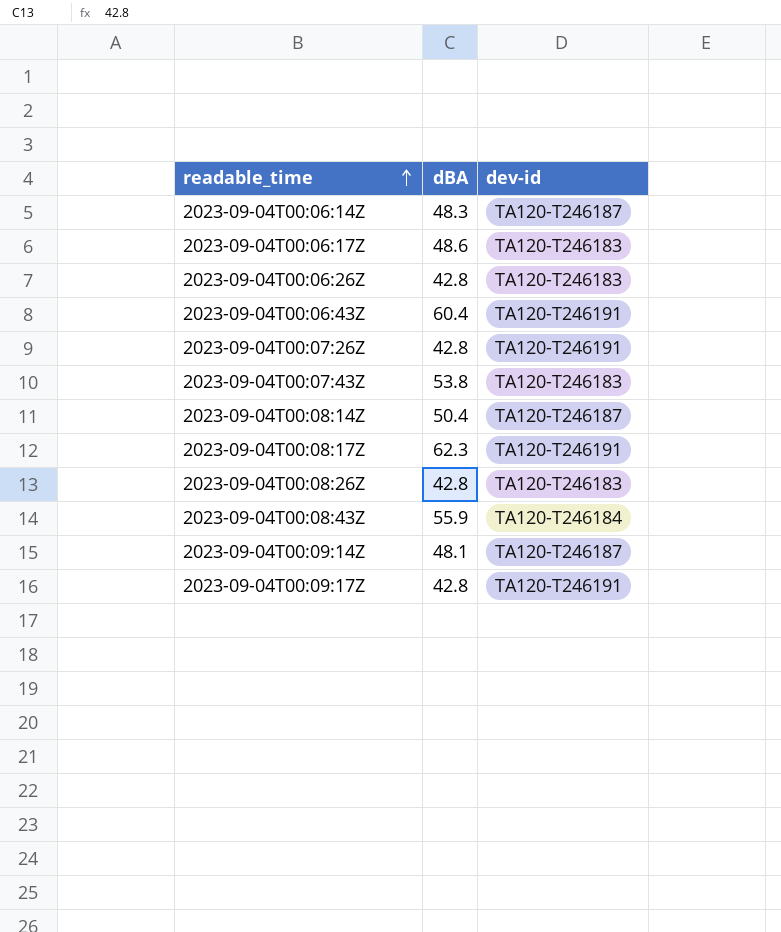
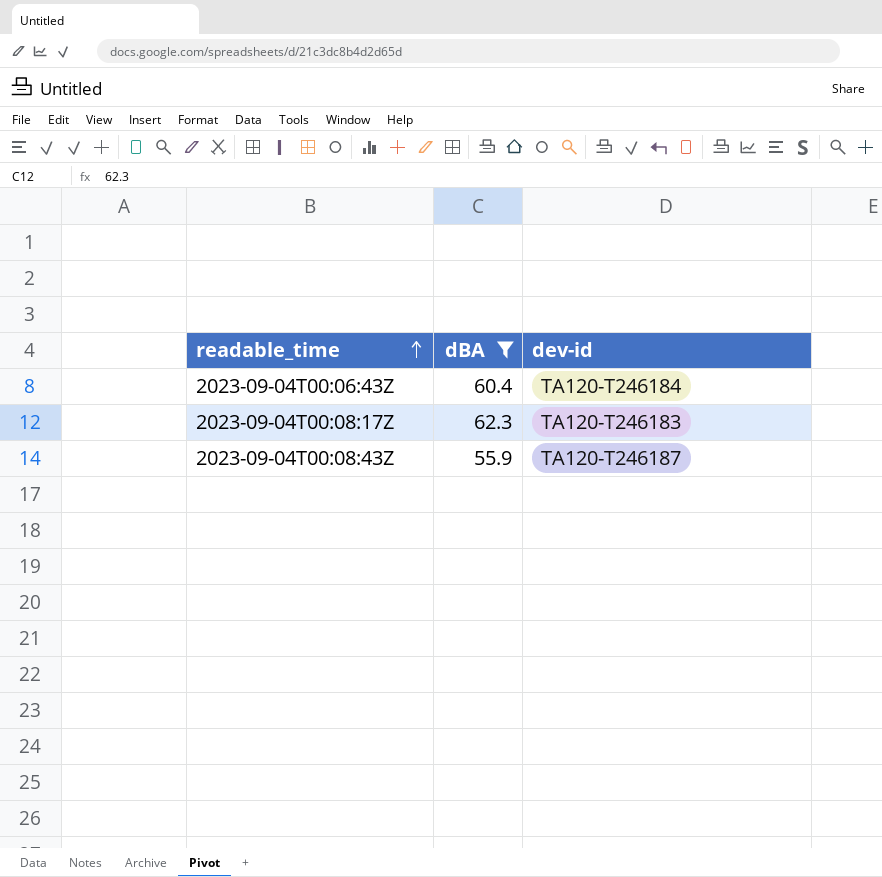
filter: none -> dBA >= 55.9
2023-09-04T00:06:43Z | dev-id: TA120-T246191 -> TA120-T246184
2023-09-04T00:08:17Z | dev-id: TA120-T246191 -> TA120-T246183
2023-09-04T00:08:43Z | dev-id: TA120-T246184 -> TA120-T246187

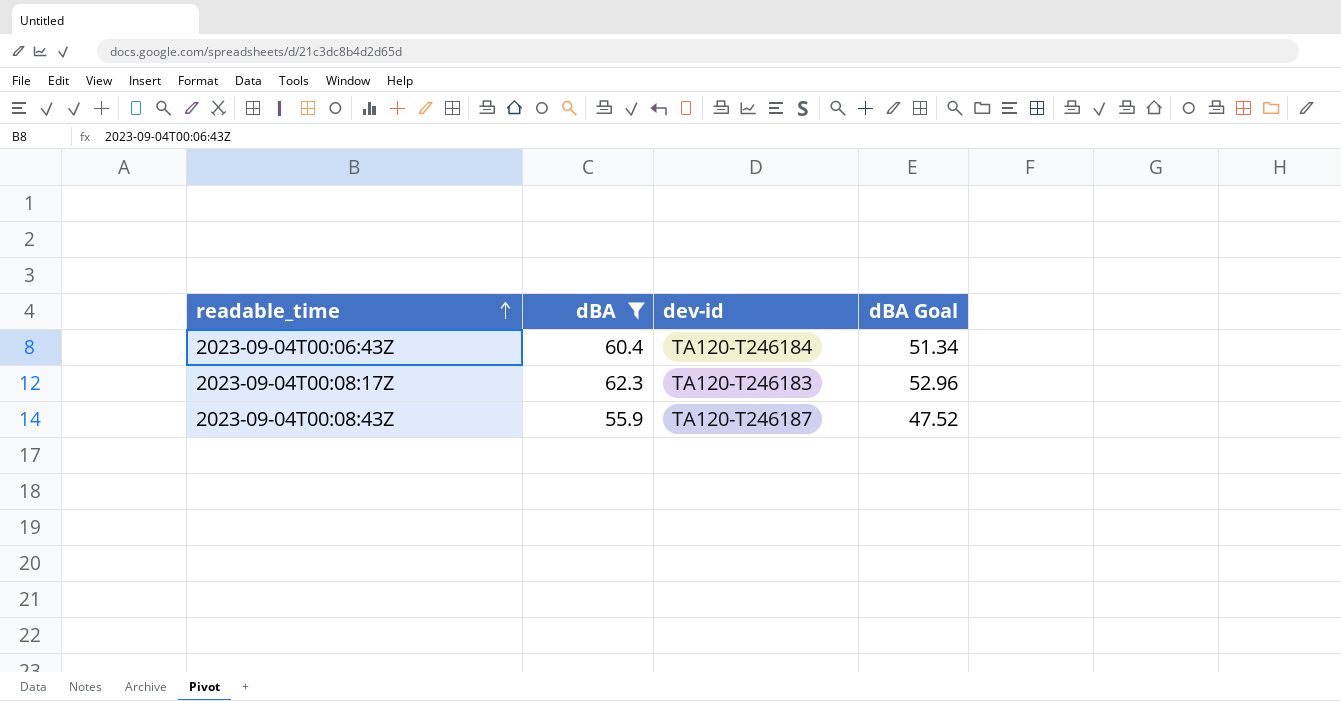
column dBA Goal | formula: none -> [dBA] * 0.85

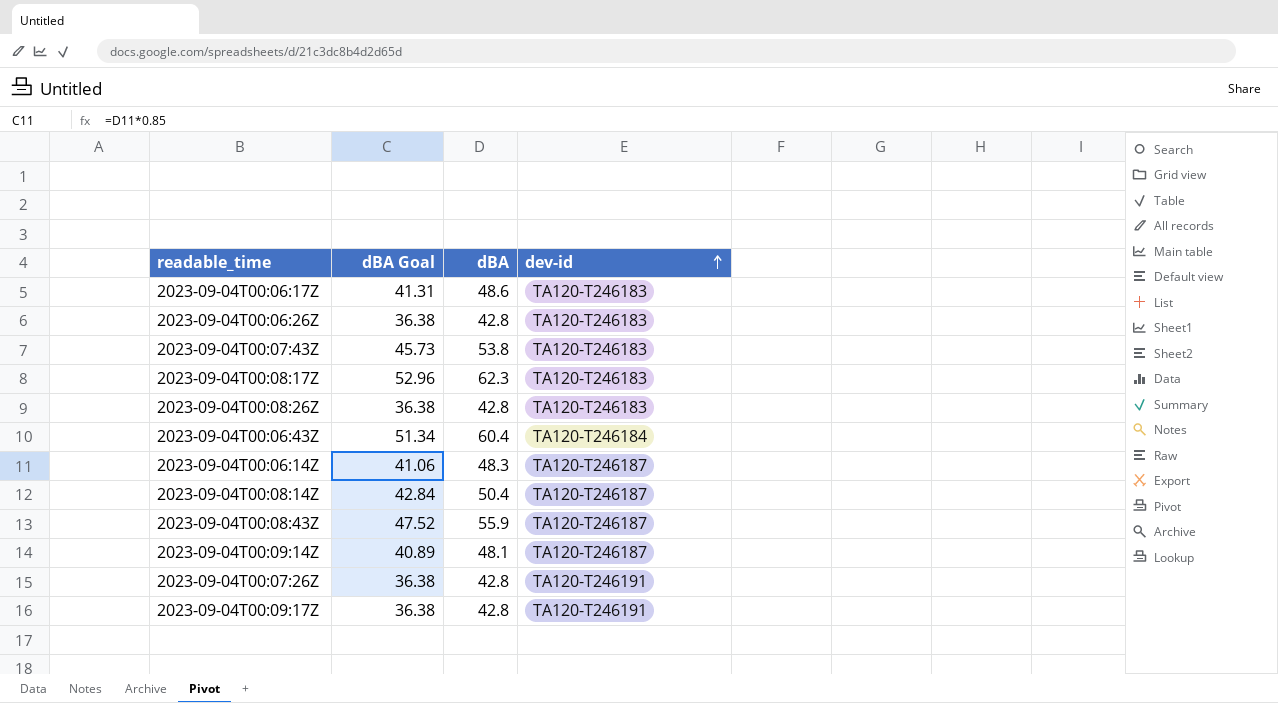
filter: dBA >= 55.9 -> none
row order: readable_time ascending -> dev-id ascending
column dBA Goal | position: 4 -> 2

